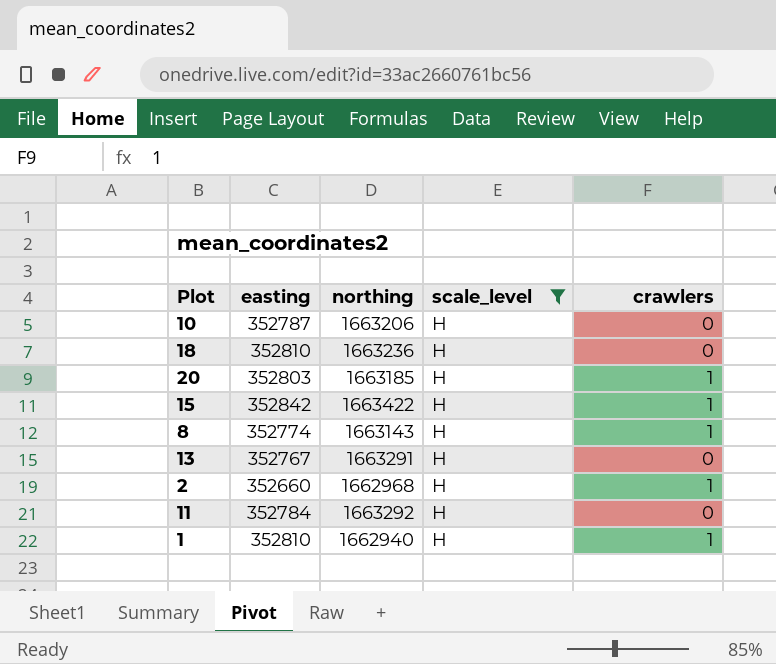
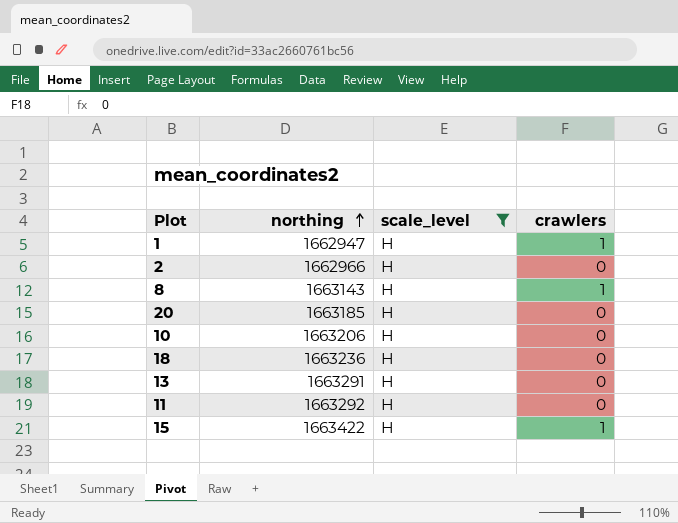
row order: none -> northing ascending
column easting | position: 2 -> none
1 | northing: 1662940 -> 1662947
2 | northing: 1662968 -> 1662966
2 | crawlers: 1 -> 0
20 | crawlers: 1 -> 0

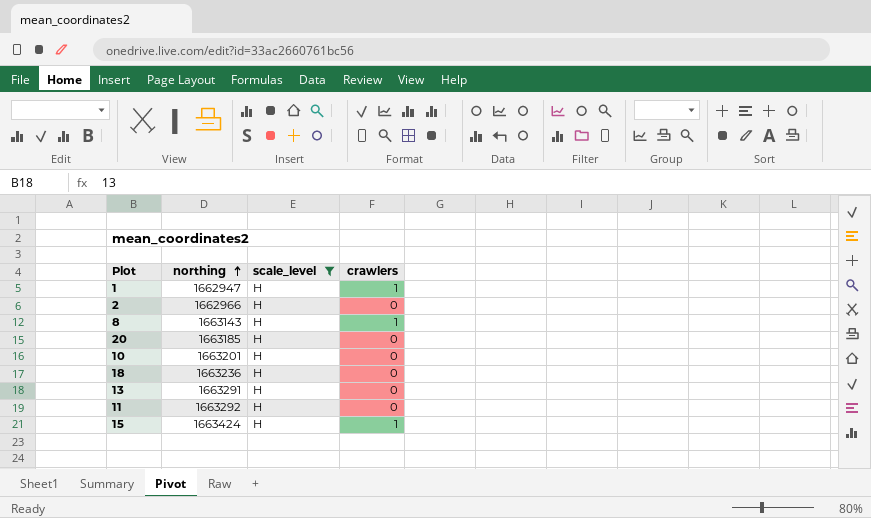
10 | northing: 1663206 -> 1663201
15 | northing: 1663422 -> 1663424

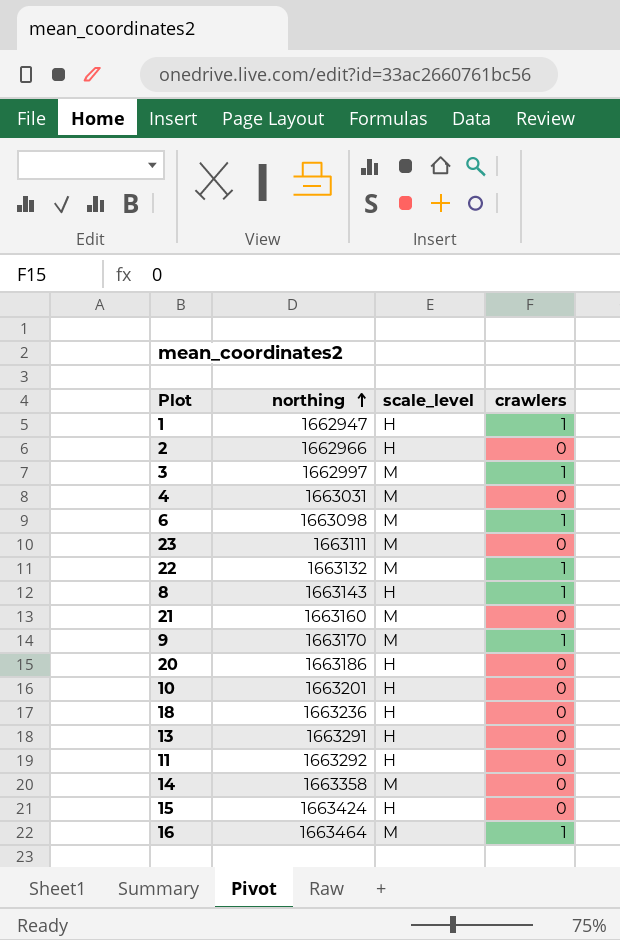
filter: scale_level = H -> none
20 | northing: 1663185 -> 1663186
15 | crawlers: 1 -> 0

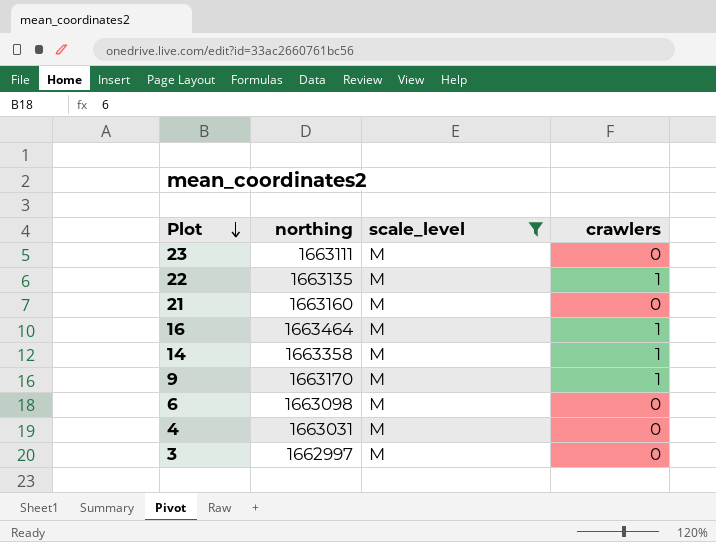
filter: none -> scale_level = M
row order: northing ascending -> Plot descending
22 | northing: 1663132 -> 1663135
14 | crawlers: 0 -> 1
6 | crawlers: 1 -> 0
3 | crawlers: 1 -> 0

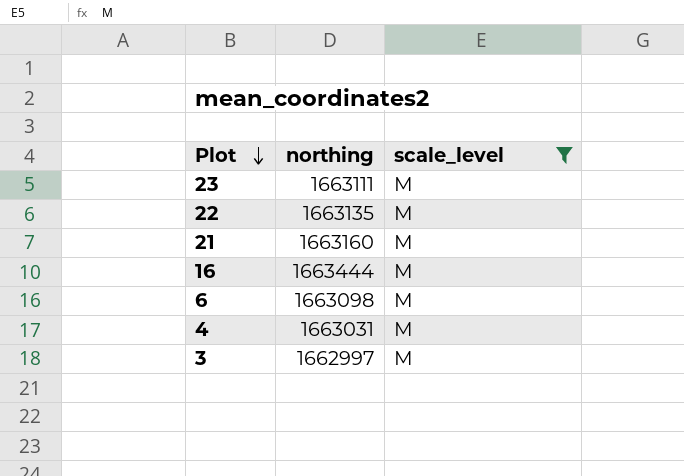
column crawlers | position: 4 -> none
row 14: 1663358 | M | 1 -> none
row 9: 1663170 | M | 1 -> none
16 | northing: 1663464 -> 1663444

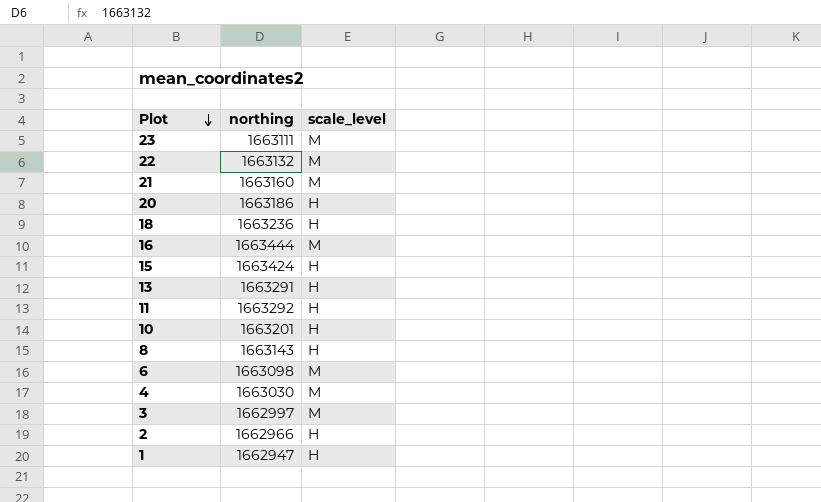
filter: scale_level = M -> none
22 | northing: 1663135 -> 1663132
4 | northing: 1663031 -> 1663030

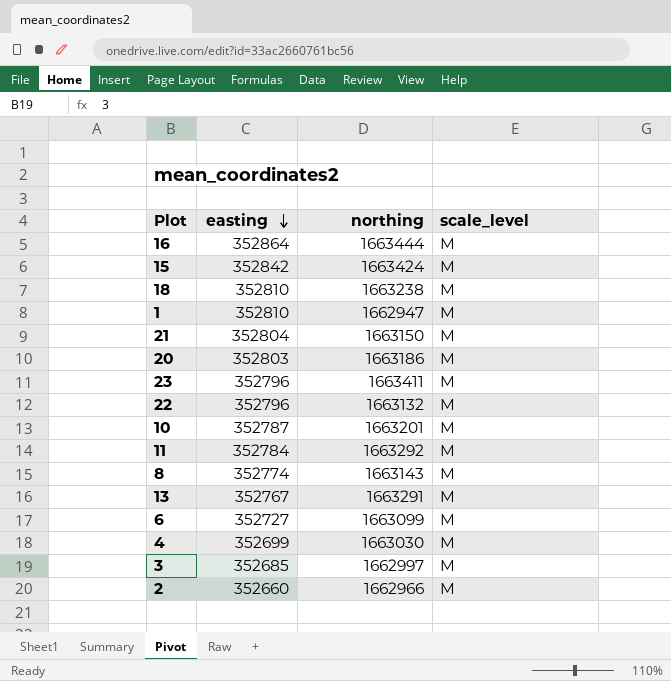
row order: Plot descending -> easting descending
column easting | position: none -> 2
15 | scale_level: H -> M
18 | northing: 1663236 -> 1663238
18 | scale_level: H -> M
1 | scale_level: H -> M
21 | northing: 1663160 -> 1663150
20 | scale_level: H -> M
23 | northing: 1663111 -> 1663411
10 | scale_level: H -> M
11 | scale_level: H -> M
8 | scale_level: H -> M
13 | scale_level: H -> M
6 | northing: 1663098 -> 1663099
2 | scale_level: H -> M

